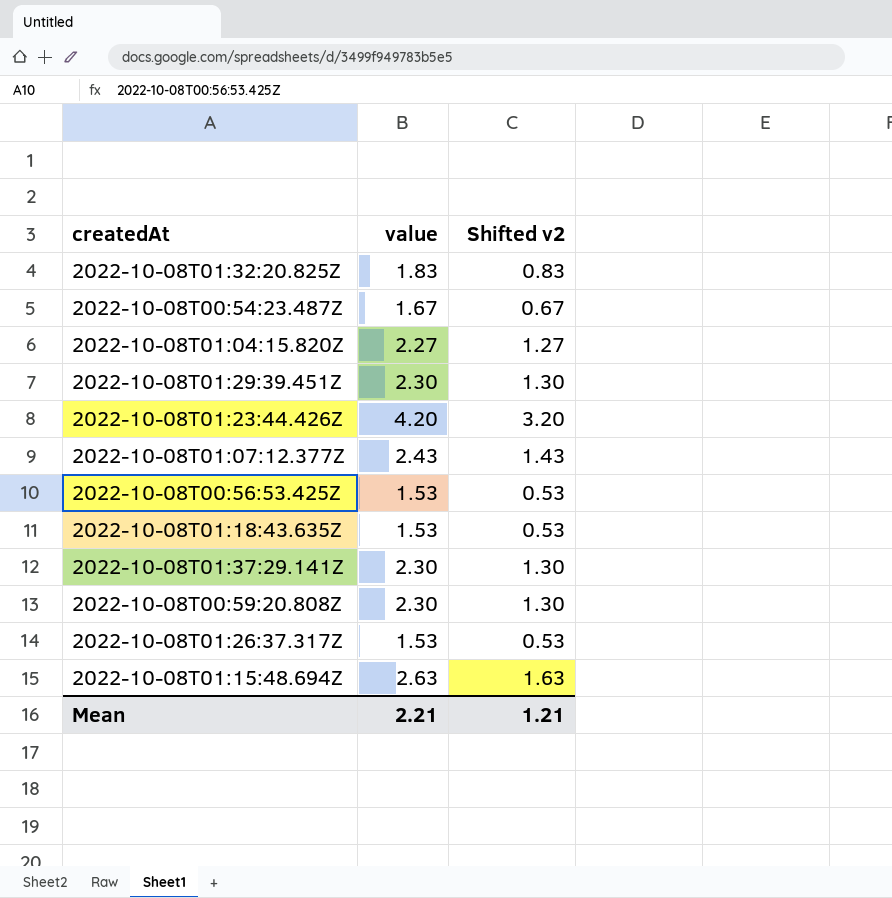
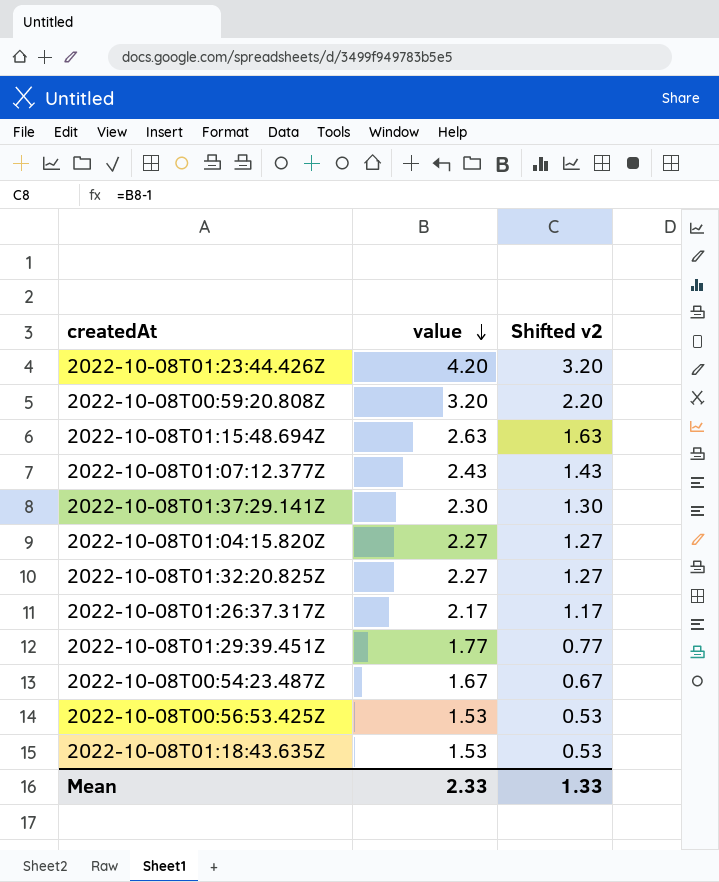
row order: none -> value descending
2022-10-08T00:59:20.808Z | value: 2.30 -> 3.20
2022-10-08T00:59:20.808Z | Shifted v2: 1.30 -> 2.20
2022-10-08T01:32:20.825Z | value: 1.83 -> 2.27
2022-10-08T01:32:20.825Z | Shifted v2: 0.83 -> 1.27
2022-10-08T01:26:37.317Z | value: 1.53 -> 2.17
2022-10-08T01:26:37.317Z | Shifted v2: 0.53 -> 1.17
2022-10-08T01:29:39.451Z | value: 2.30 -> 1.77
2022-10-08T01:29:39.451Z | Shifted v2: 1.30 -> 0.77
Mean | value: 2.21 -> 2.33
Mean | Shifted v2: 1.21 -> 1.33

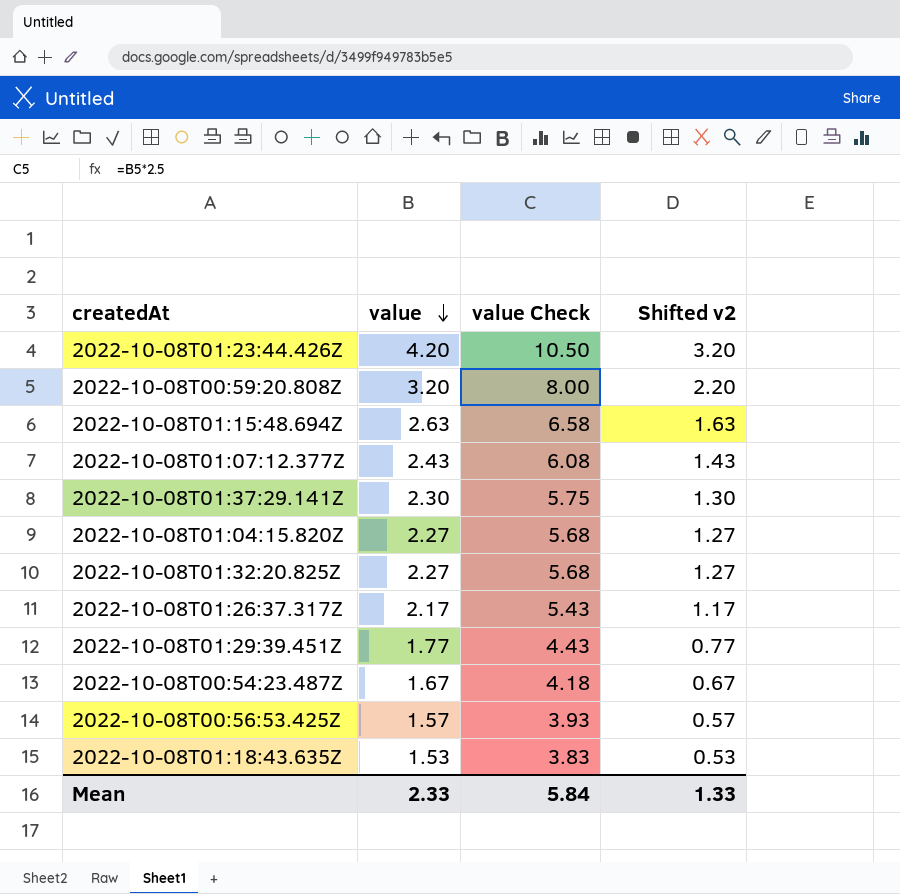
column value Check | formula: none -> [value] * 2.5
2022-10-08T00:56:53.425Z | value: 1.53 -> 1.57
2022-10-08T00:56:53.425Z | Shifted v2: 0.53 -> 0.57

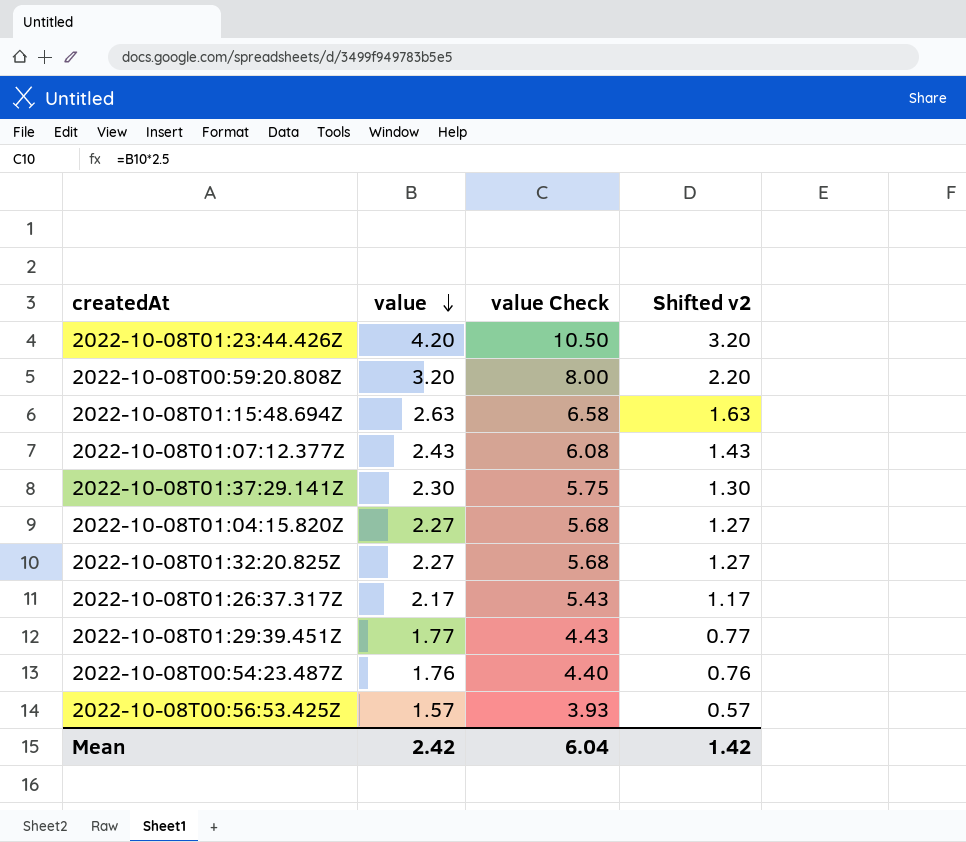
row 2022-10-08T01:18:43.635Z: 1.53 | 3.83 | 0.53 -> none
2022-10-08T00:54:23.487Z | value: 1.67 -> 1.76
2022-10-08T00:54:23.487Z | value Check: 4.18 -> 4.40
2022-10-08T00:54:23.487Z | Shifted v2: 0.67 -> 0.76
Mean | value: 2.33 -> 2.42
Mean | value Check: 5.84 -> 6.04
Mean | Shifted v2: 1.33 -> 1.42

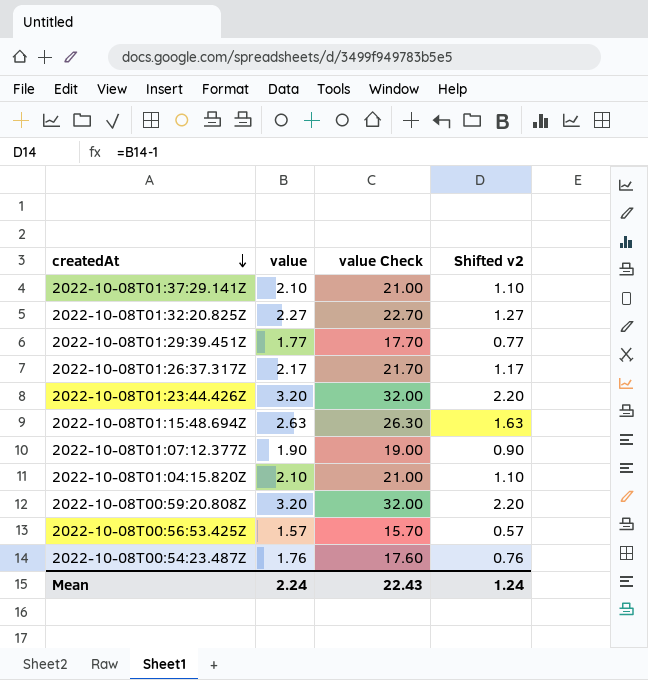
row order: value descending -> createdAt descending
column value Check | formula: [value] * 2.5 -> [value] * 10
2022-10-08T01:37:29.141Z | value: 2.30 -> 2.10
2022-10-08T01:37:29.141Z | Shifted v2: 1.30 -> 1.10
2022-10-08T01:23:44.426Z | value: 4.20 -> 3.20
2022-10-08T01:23:44.426Z | Shifted v2: 3.20 -> 2.20
2022-10-08T01:07:12.377Z | value: 2.43 -> 1.90
2022-10-08T01:07:12.377Z | Shifted v2: 1.43 -> 0.90
2022-10-08T01:04:15.820Z | value: 2.27 -> 2.10
2022-10-08T01:04:15.820Z | Shifted v2: 1.27 -> 1.10
Mean | value: 2.42 -> 2.24
Mean | value Check: 6.04 -> 22.43
Mean | Shifted v2: 1.42 -> 1.24

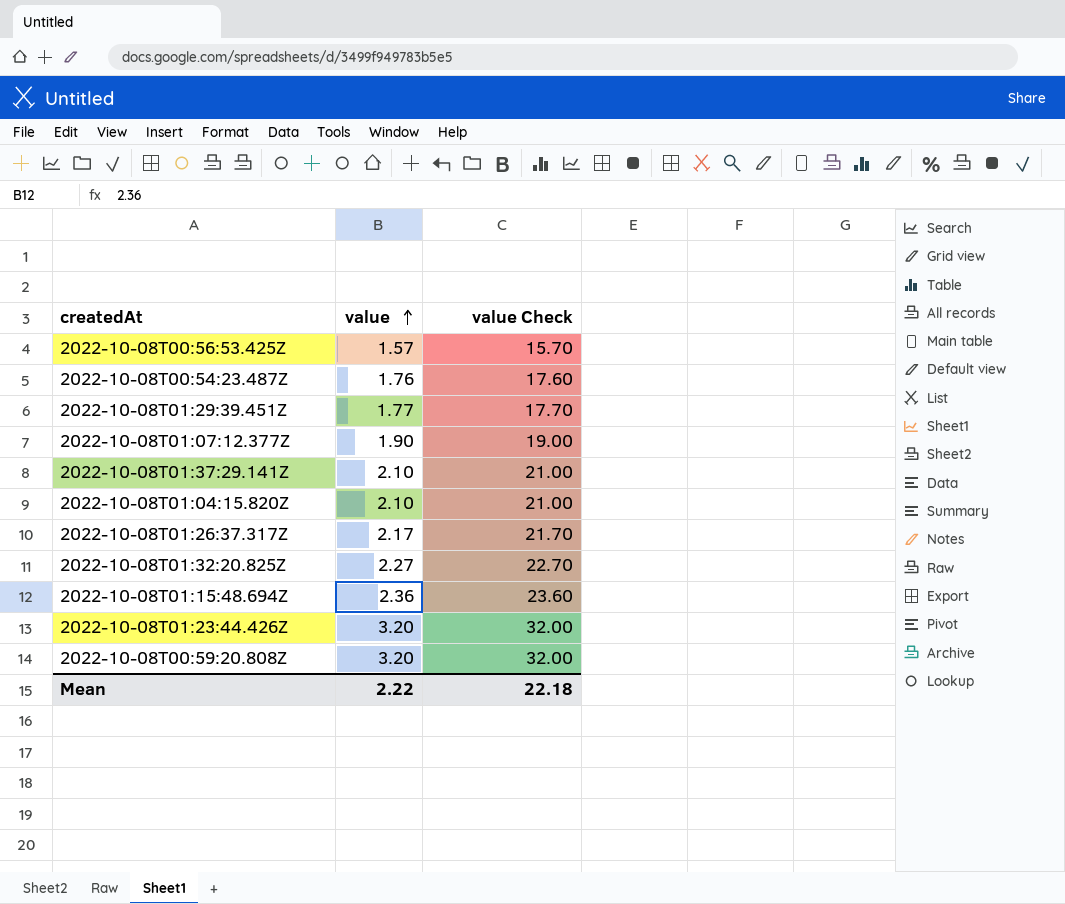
row order: createdAt descending -> value ascending
column Shifted v2 | formula: [value] - 1 -> none
2022-10-08T01:15:48.694Z | value: 2.63 -> 2.36
2022-10-08T01:15:48.694Z | value Check: 26.30 -> 23.60
Mean | value: 2.24 -> 2.22
Mean | value Check: 22.43 -> 22.18

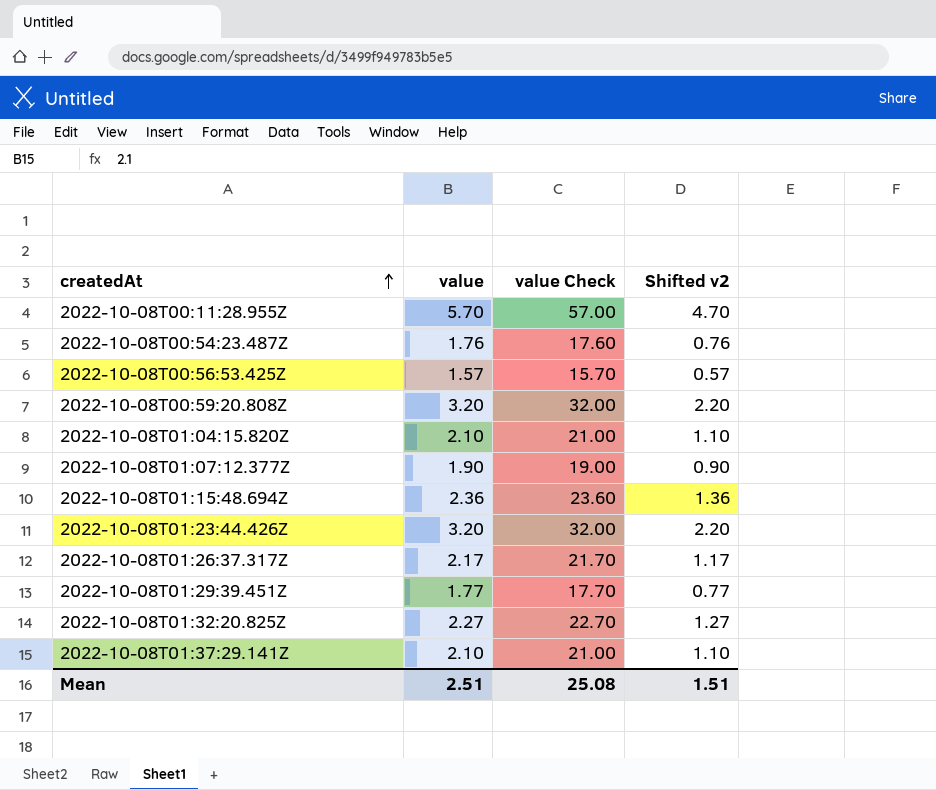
row order: value ascending -> createdAt ascending
column Shifted v2 | formula: none -> [value] - 1
row 2022-10-08T00:11:28.955Z: none -> 5.70 | 57.00 | 4.70
Mean | value: 2.22 -> 2.51
Mean | value Check: 22.18 -> 25.08

